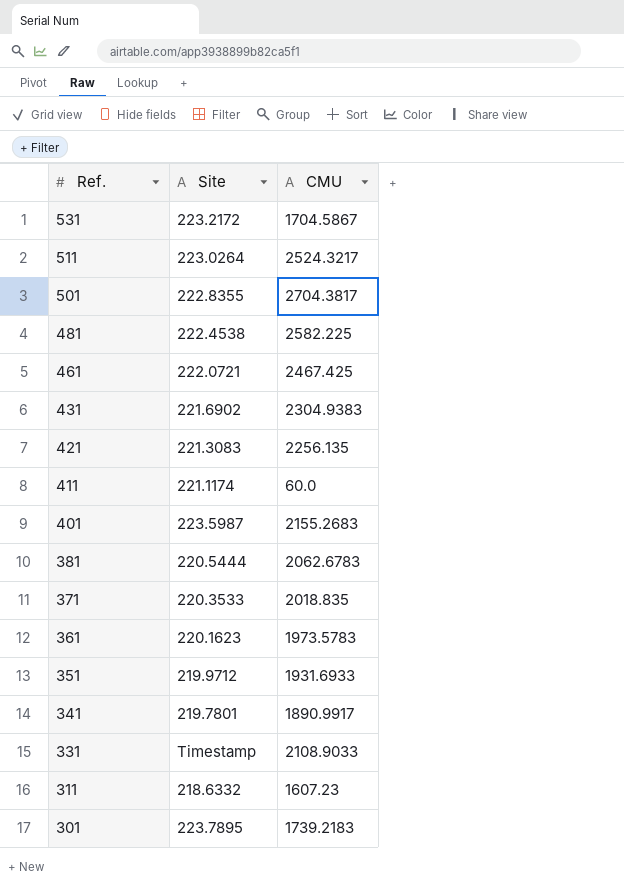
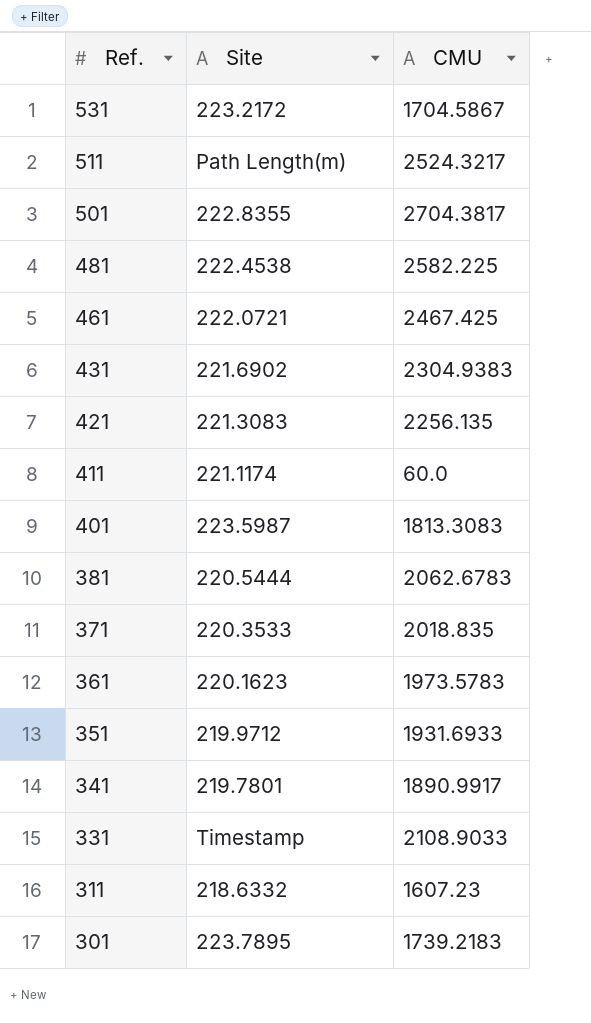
511 | Site: 223.0264 -> Path Length(m)
401 | CMU: 2155.2683 -> 1813.3083

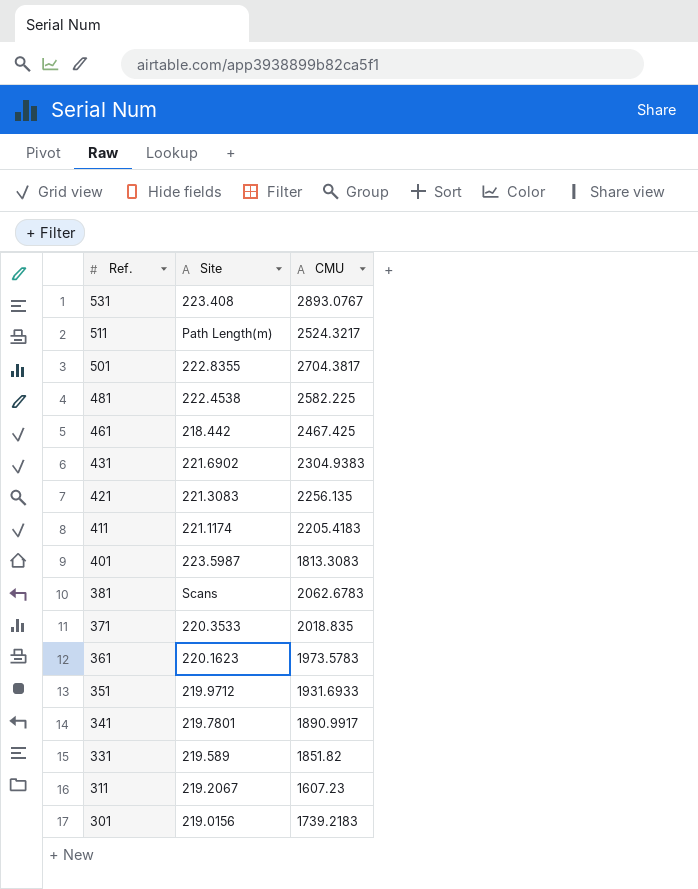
531 | Site: 223.2172 -> 223.408
531 | CMU: 1704.5867 -> 2893.0767
461 | Site: 222.0721 -> 218.442
411 | CMU: 60.0 -> 2205.4183
381 | Site: 220.5444 -> Scans
331 | Site: Timestamp -> 219.589
331 | CMU: 2108.9033 -> 1851.82
311 | Site: 218.6332 -> 219.2067
301 | Site: 223.7895 -> 219.0156

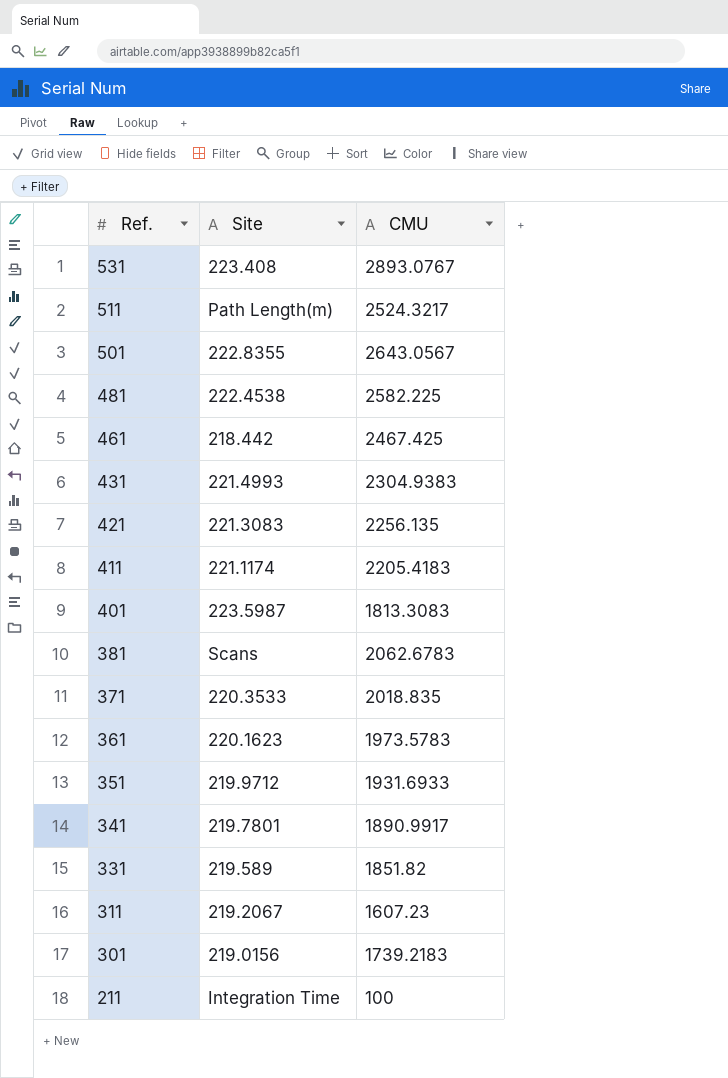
501 | CMU: 2704.3817 -> 2643.0567
431 | Site: 221.6902 -> 221.4993
row 211: none -> Integration Time | 100

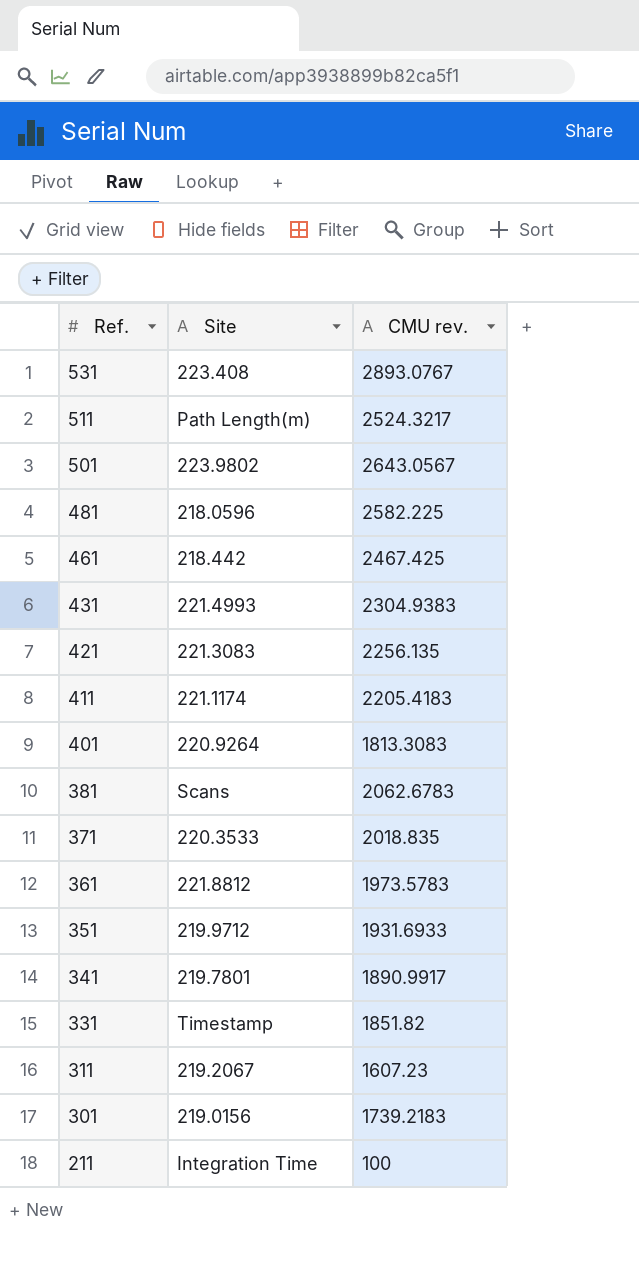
column name: CMU -> CMU rev.
501 | Site: 222.8355 -> 223.9802
481 | Site: 222.4538 -> 218.0596
401 | Site: 223.5987 -> 220.9264
361 | Site: 220.1623 -> 221.8812
331 | Site: 219.589 -> Timestamp

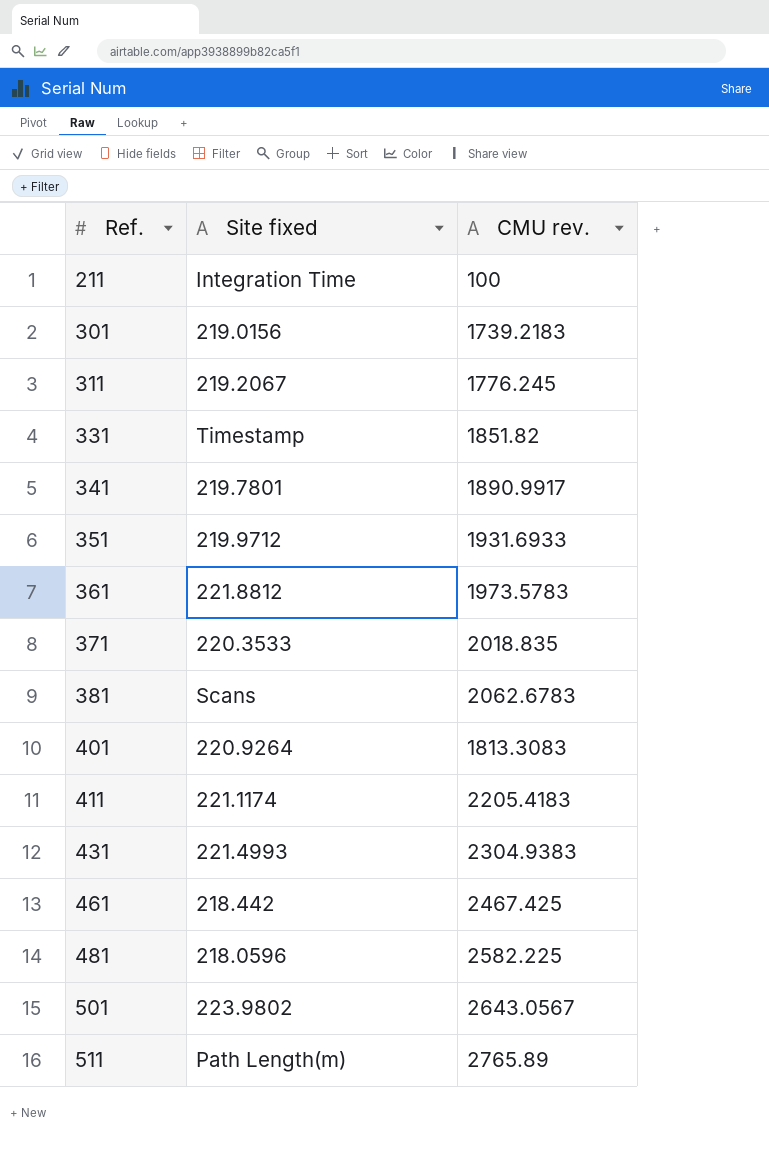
row order: Ref. descending -> Ref. ascending
column name: Site -> Site fixed
row 531: 223.408 | 2893.0767 -> none
row 421: 221.3083 | 2256.135 -> none
311 | CMU rev.: 1607.23 -> 1776.245
511 | CMU rev.: 2524.3217 -> 2765.89

